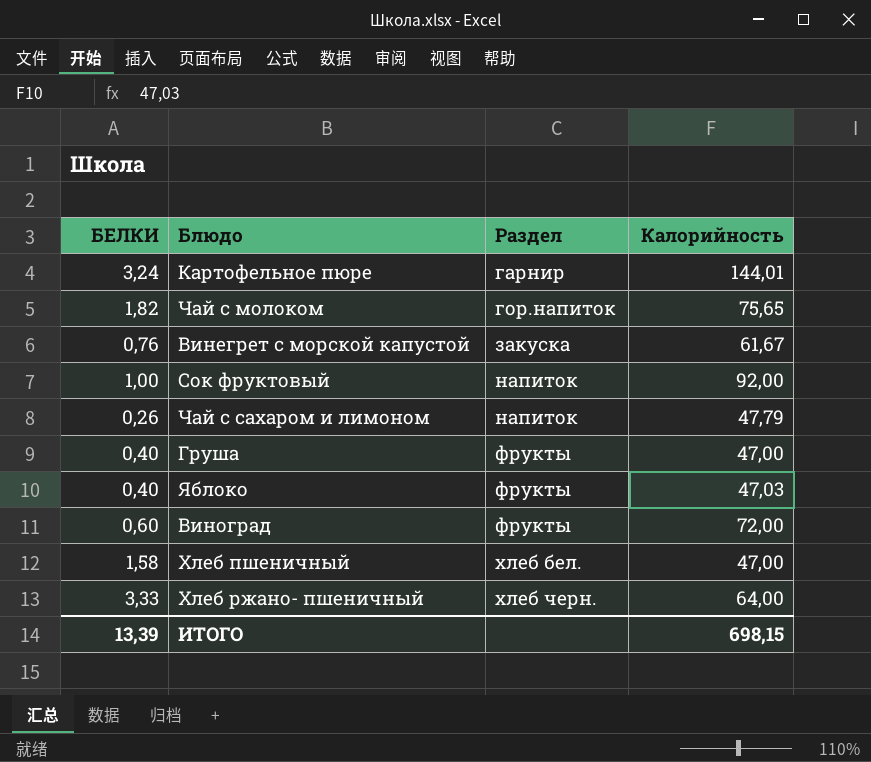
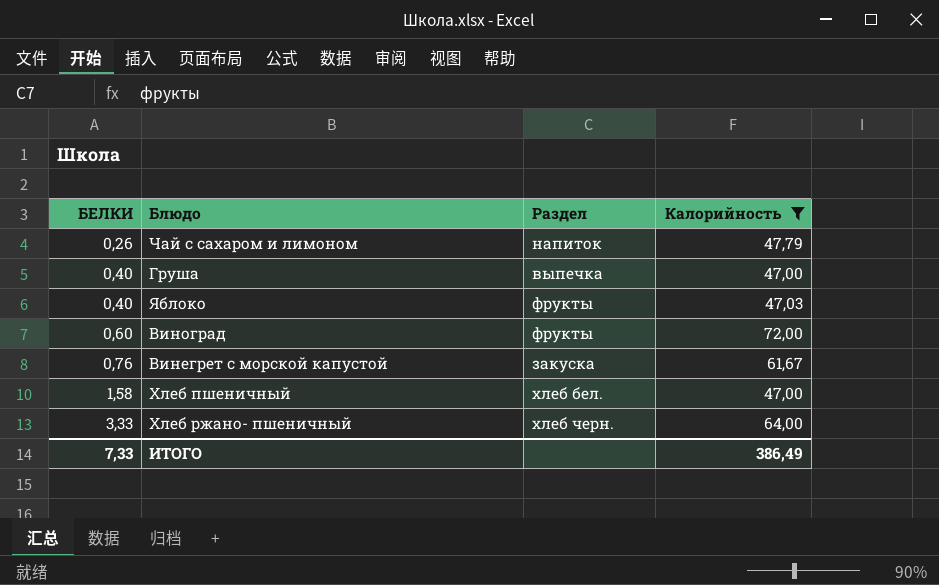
filter: none -> Калорийность <= 72,00
row order: Раздел ascending -> БЕЛКИ ascending
Груша | Раздел: фрукты -> выпечка
ИТОГО | БЕЛКИ: 13,39 -> 7,33
ИТОГО | Калорийность: 698,15 -> 386,49

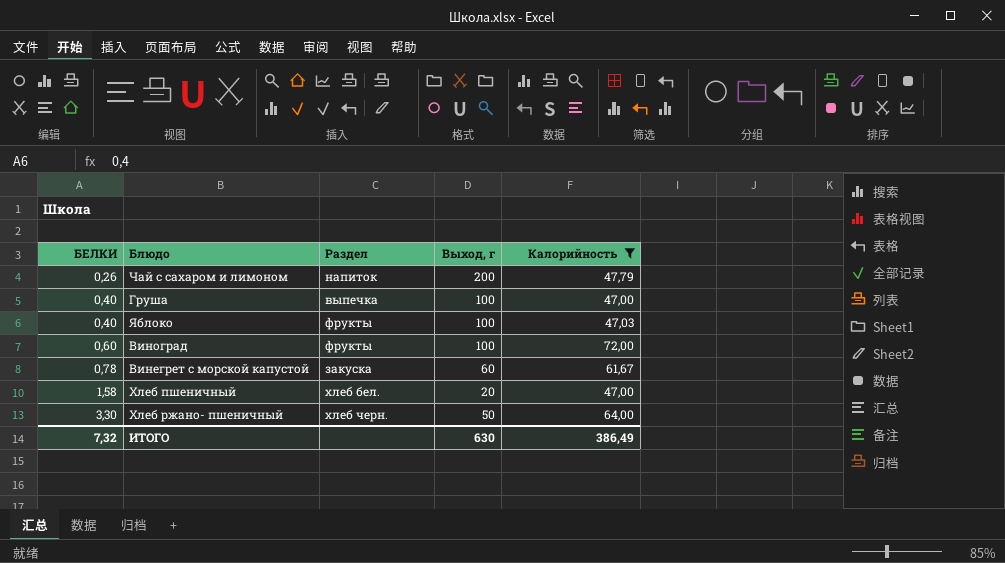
column Выход, г | position: none -> 4
Винегрет с морской капустой | БЕЛКИ: 0,76 -> 0,78
Хлеб ржано- пшеничный | БЕЛКИ: 3,33 -> 3,30
ИТОГО | БЕЛКИ: 7,33 -> 7,32

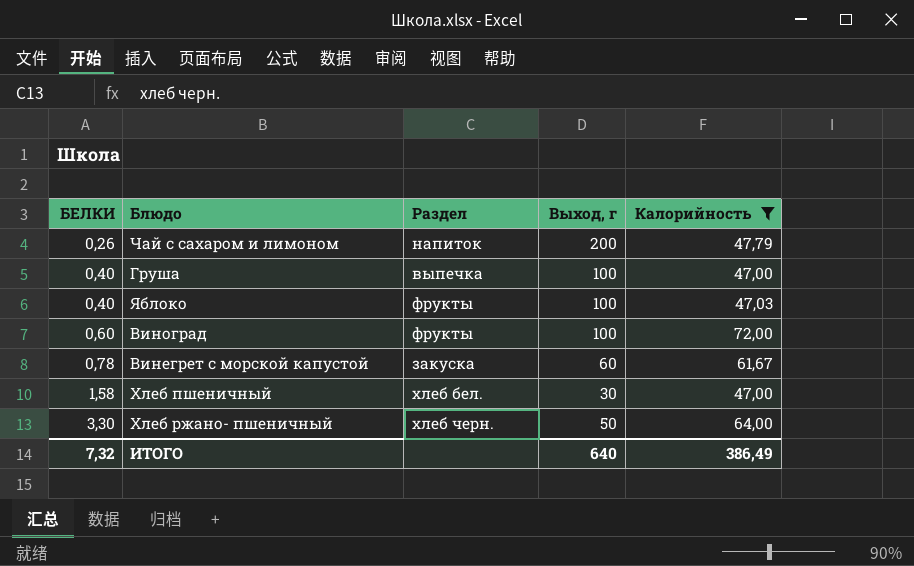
Хлеб пшеничный | Выход, г: 20 -> 30
ИТОГО | Выход, г: 630 -> 640

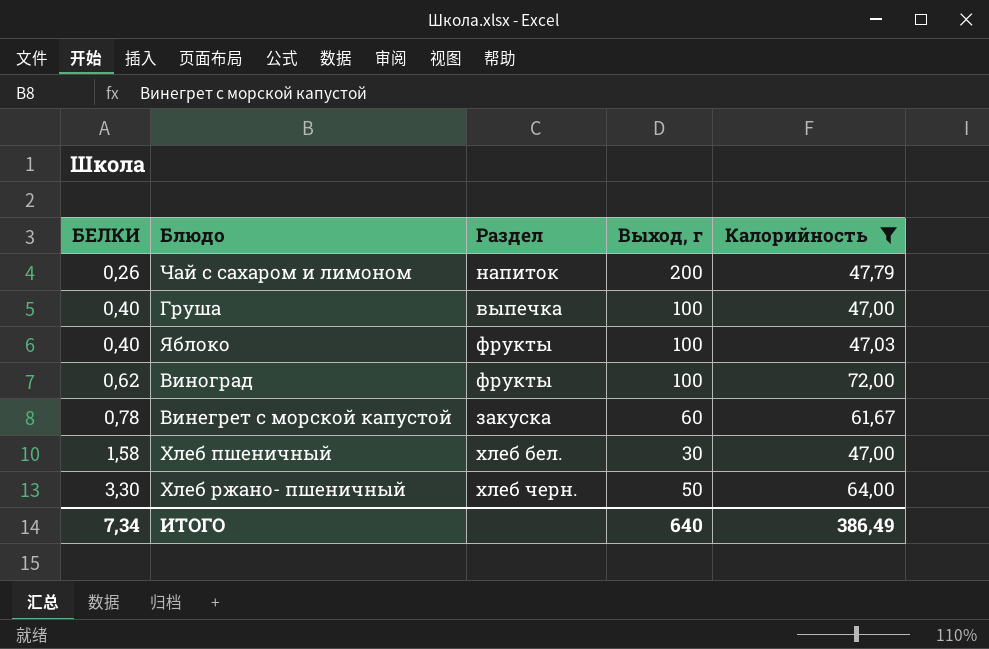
Виноград | БЕЛКИ: 0,60 -> 0,62
ИТОГО | БЕЛКИ: 7,32 -> 7,34

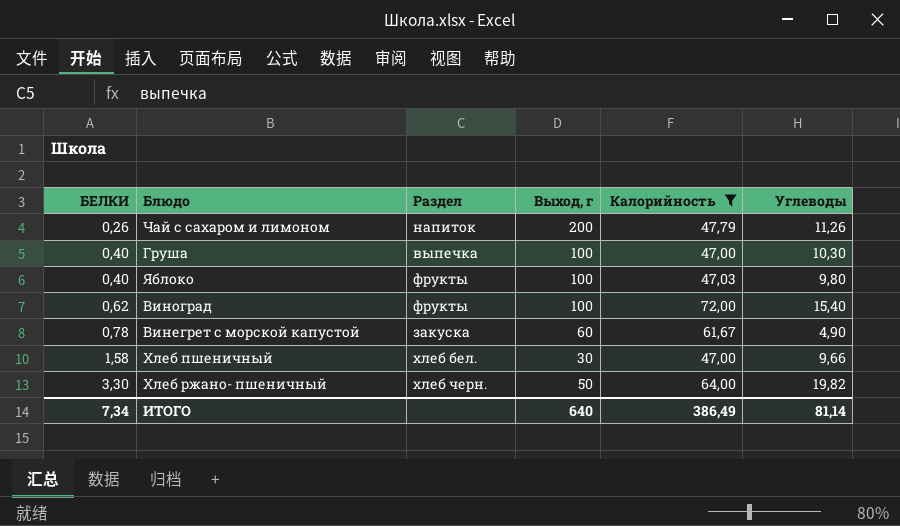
column Углеводы | position: none -> 6

